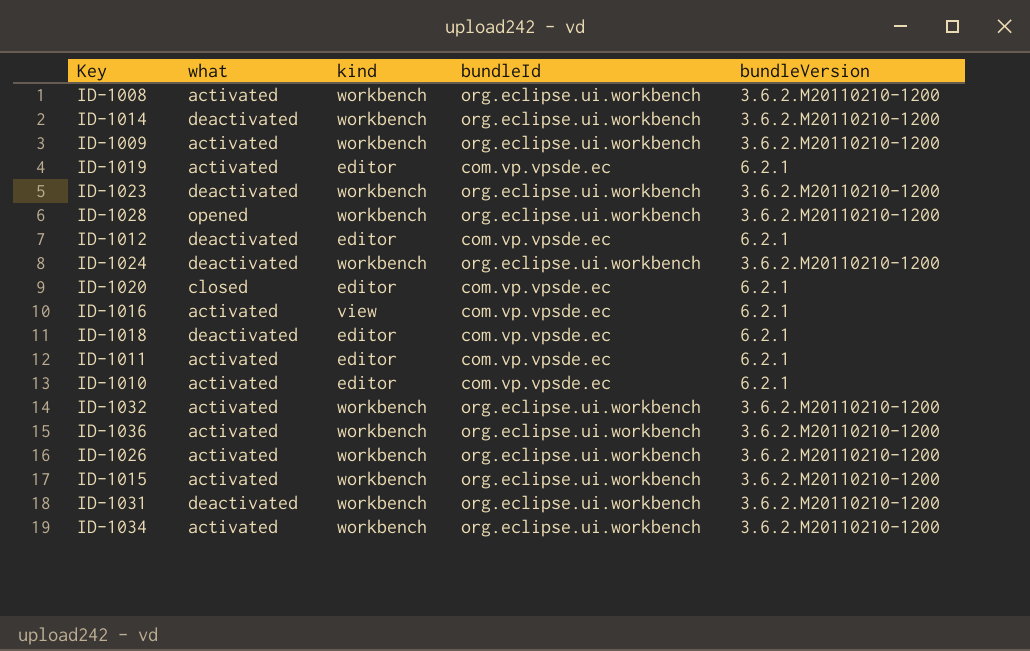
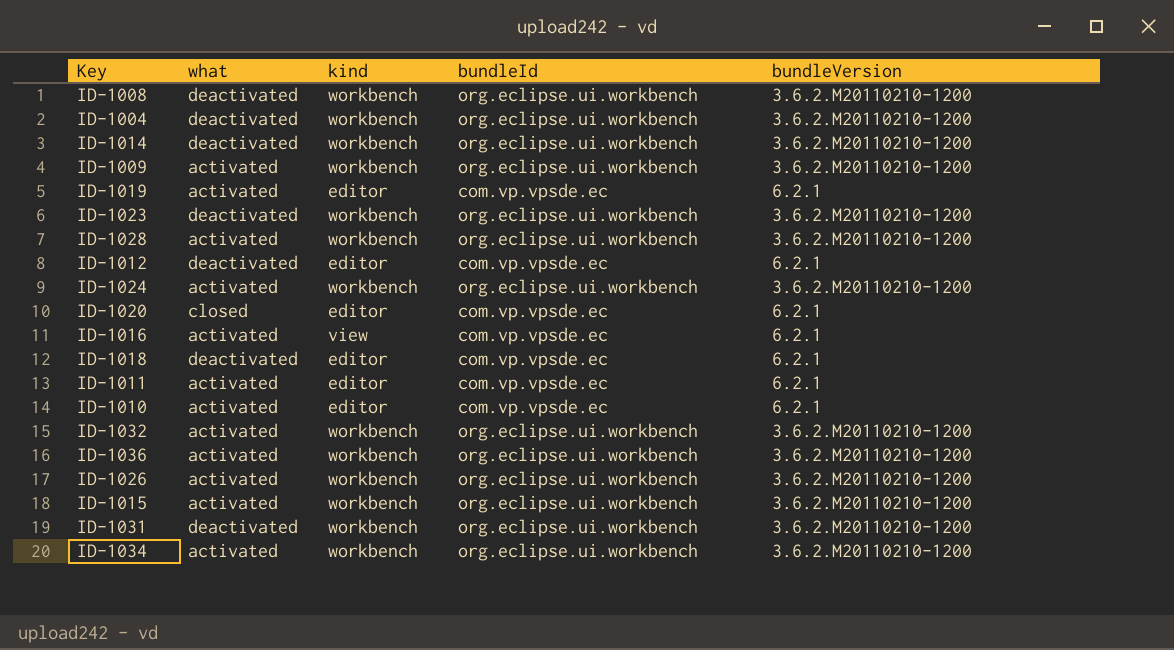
ID-1008 | what: activated -> deactivated
row ID-1004: none -> deactivated | workbench | org.eclipse.ui.workbench | 3.6.2.M20110210-1200
ID-1028 | what: opened -> activated
ID-1024 | what: deactivated -> activated

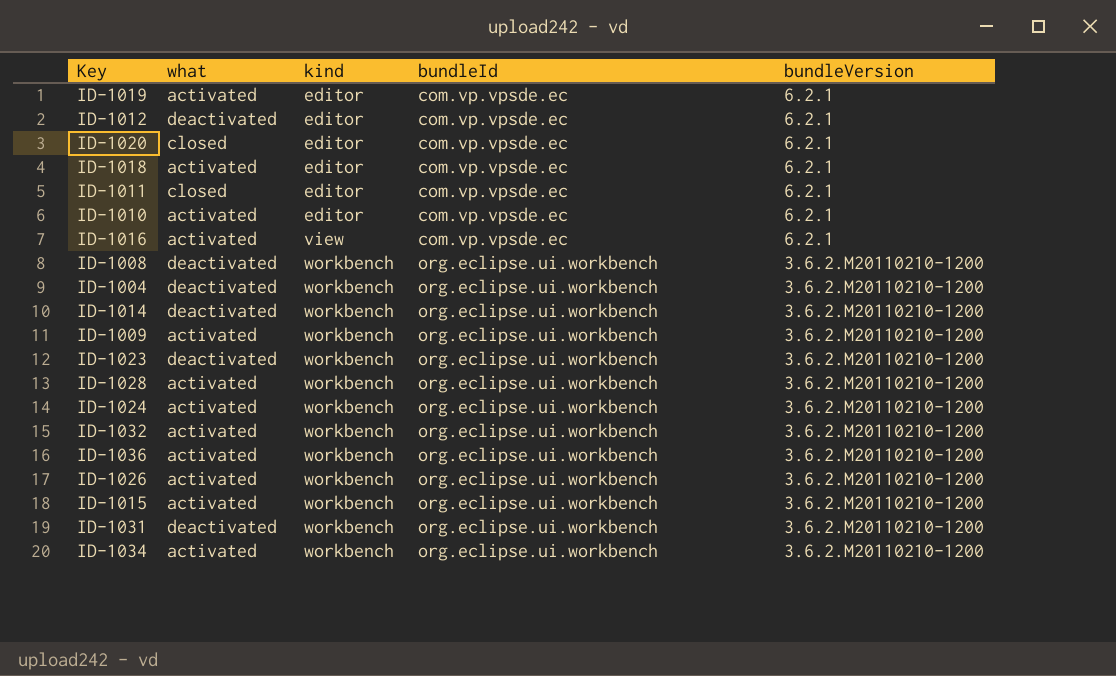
row order: none -> kind ascending
ID-1018 | what: deactivated -> activated
ID-1011 | what: activated -> closed

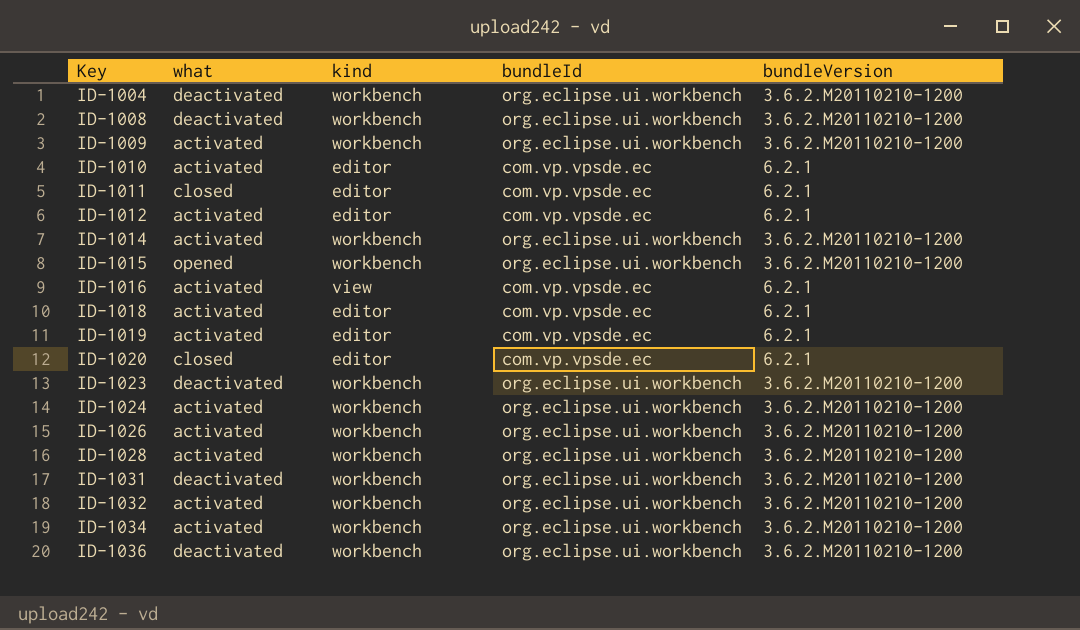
row order: kind ascending -> Key ascending
ID-1012 | what: deactivated -> activated
ID-1014 | what: deactivated -> activated
ID-1015 | what: activated -> opened
ID-1036 | what: activated -> deactivated

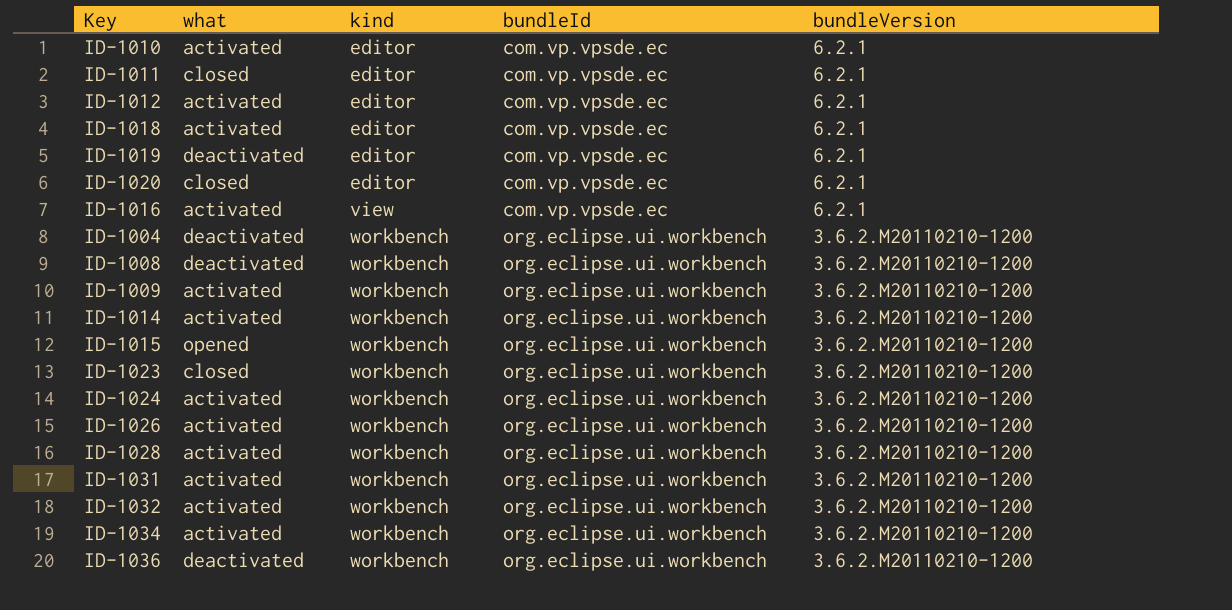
row order: Key ascending -> kind ascending
ID-1019 | what: activated -> deactivated
ID-1023 | what: deactivated -> closed
ID-1031 | what: deactivated -> activated

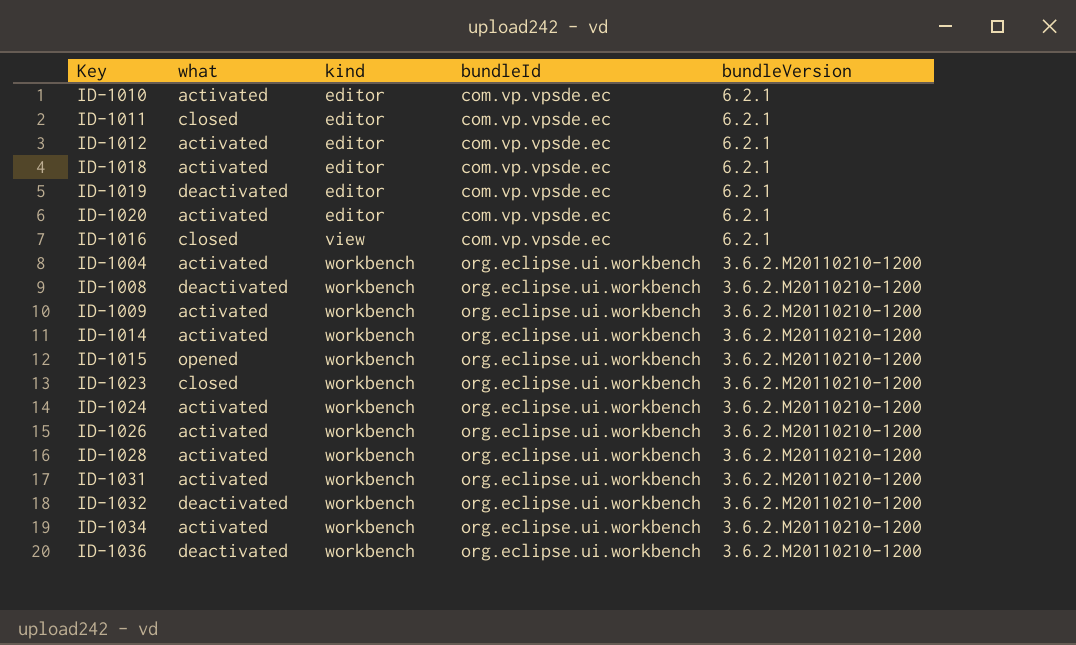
ID-1020 | what: closed -> activated
ID-1016 | what: activated -> closed
ID-1004 | what: deactivated -> activated
ID-1032 | what: activated -> deactivated

